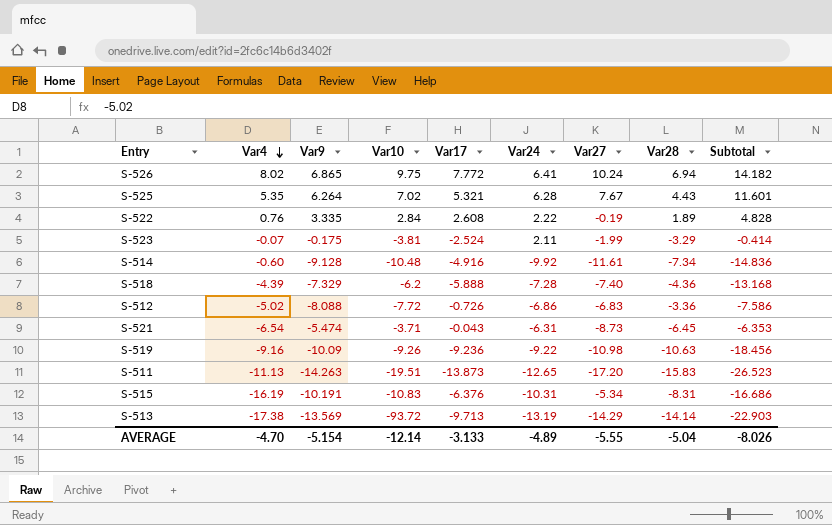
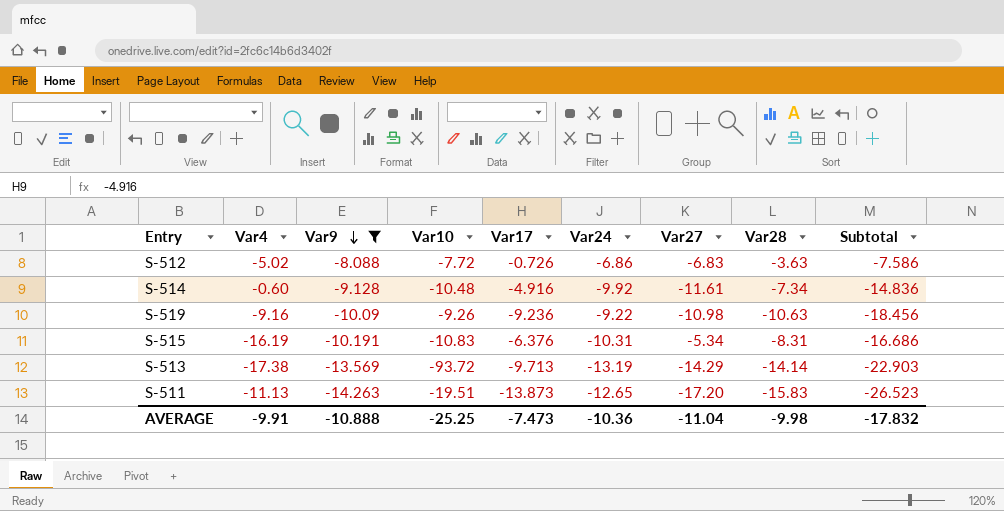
filter: none -> Var9 <= -8.088
row order: Var4 descending -> Var9 descending
S-512 | Var28: -3.36 -> -3.63
AVERAGE | Var4: -4.70 -> -9.91
AVERAGE | Var9: -5.154 -> -10.888
AVERAGE | Var10: -12.14 -> -25.25
AVERAGE | Var17: -3.133 -> -7.473
AVERAGE | Var24: -4.89 -> -10.36
AVERAGE | Var27: -5.55 -> -11.04
AVERAGE | Var28: -5.04 -> -9.98
AVERAGE | Subtotal: -8.026 -> -17.832

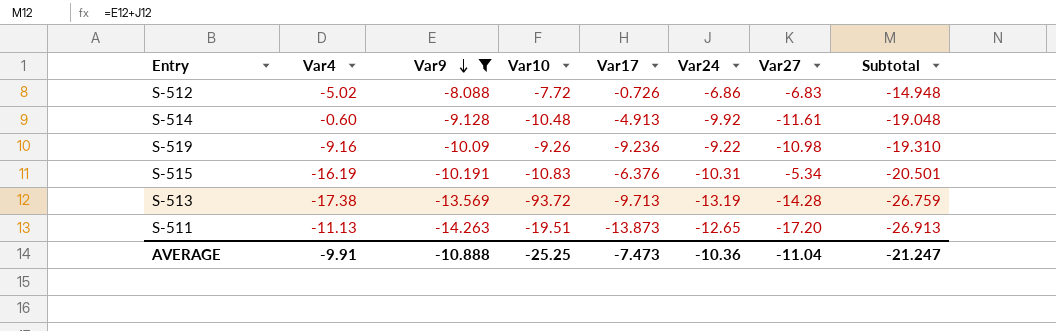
column Var28 | position: 8 -> none
column Subtotal | formula: [Var17] + [Var24] -> [Var9] + [Var24]
S-514 | Var17: -4.916 -> -4.913
S-513 | Var27: -14.29 -> -14.28
AVERAGE | Subtotal: -17.832 -> -21.247

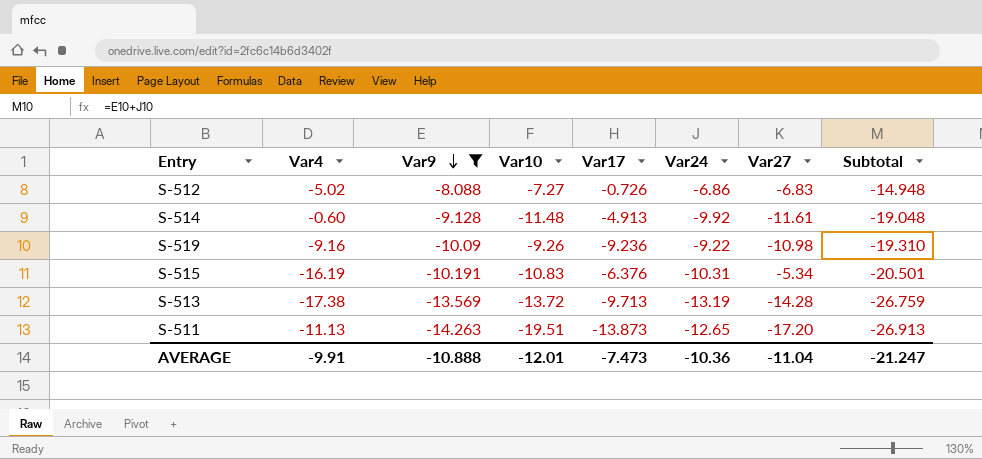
S-512 | Var10: -7.72 -> -7.27
S-514 | Var10: -10.48 -> -11.48
S-513 | Var10: -93.72 -> -13.72
AVERAGE | Var10: -25.25 -> -12.01

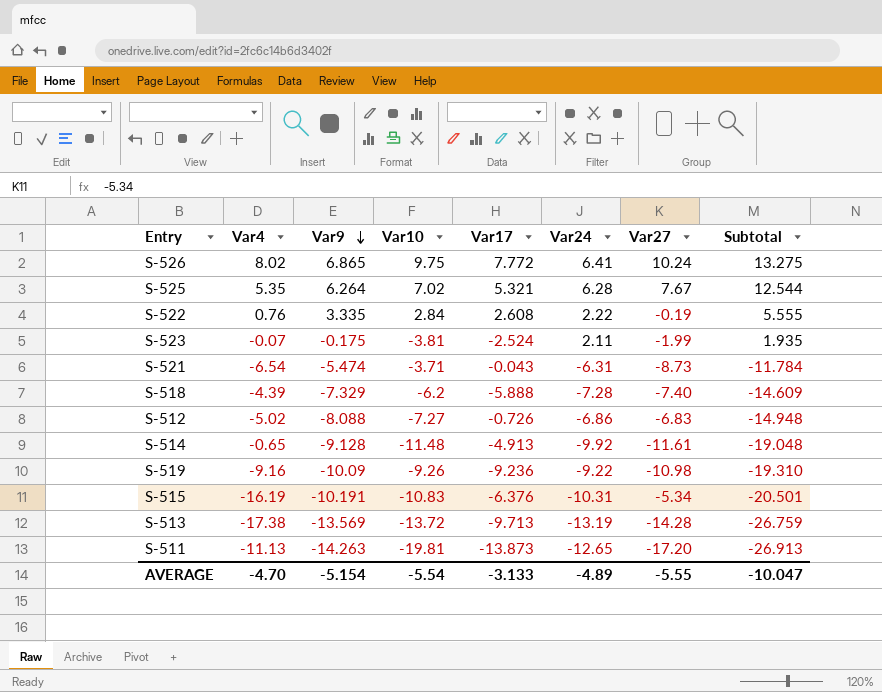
filter: Var9 <= -8.088 -> none
S-514 | Var4: -0.60 -> -0.65
S-511 | Var10: -19.51 -> -19.81
AVERAGE | Var4: -9.91 -> -4.70
AVERAGE | Var9: -10.888 -> -5.154
AVERAGE | Var10: -12.01 -> -5.54
AVERAGE | Var17: -7.473 -> -3.133
AVERAGE | Var24: -10.36 -> -4.89
AVERAGE | Var27: -11.04 -> -5.55
AVERAGE | Subtotal: -21.247 -> -10.047

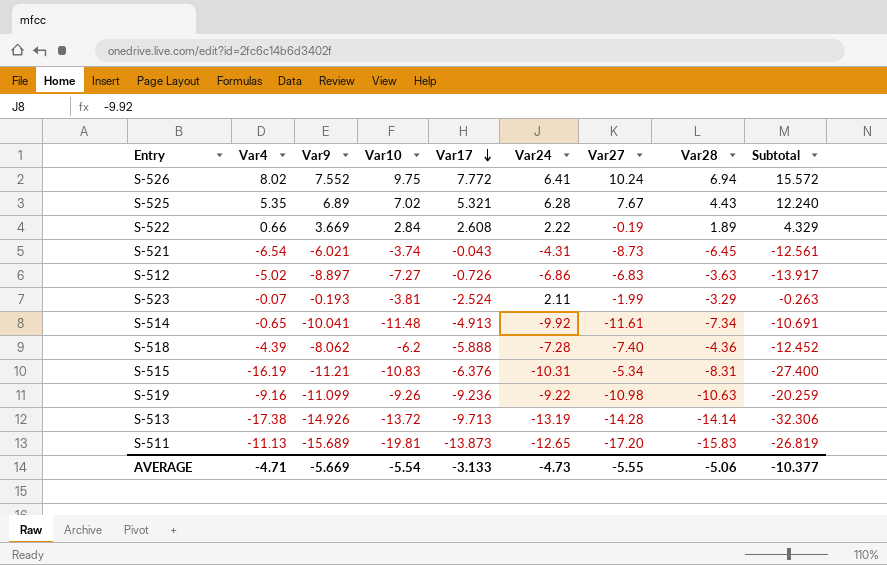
row order: Var9 descending -> Var17 descending
column Var28 | position: none -> 8
column Subtotal | formula: [Var9] + [Var24] -> [Var4] + [Var9]
S-526 | Var9: 6.865 -> 7.552
S-525 | Var9: 6.264 -> 6.89
S-522 | Var4: 0.76 -> 0.66
S-522 | Var9: 3.335 -> 3.669
S-521 | Var9: -5.474 -> -6.021
S-521 | Var10: -3.71 -> -3.74
S-521 | Var24: -6.31 -> -4.31
S-512 | Var9: -8.088 -> -8.897
S-523 | Var9: -0.175 -> -0.193
S-514 | Var9: -9.128 -> -10.041
S-518 | Var9: -7.329 -> -8.062
S-515 | Var9: -10.191 -> -11.21
S-519 | Var9: -10.09 -> -11.099
S-513 | Var9: -13.569 -> -14.926
S-511 | Var9: -14.263 -> -15.689
AVERAGE | Var4: -4.70 -> -4.71
AVERAGE | Var9: -5.154 -> -5.669
AVERAGE | Var24: -4.89 -> -4.73
AVERAGE | Subtotal: -10.047 -> -10.377

